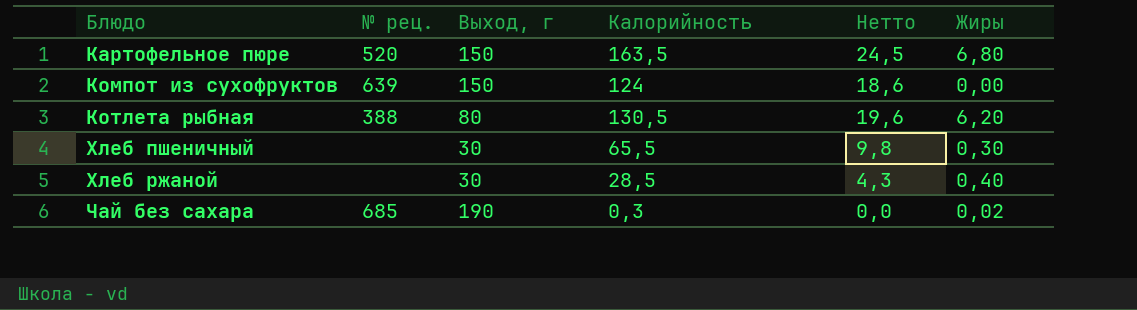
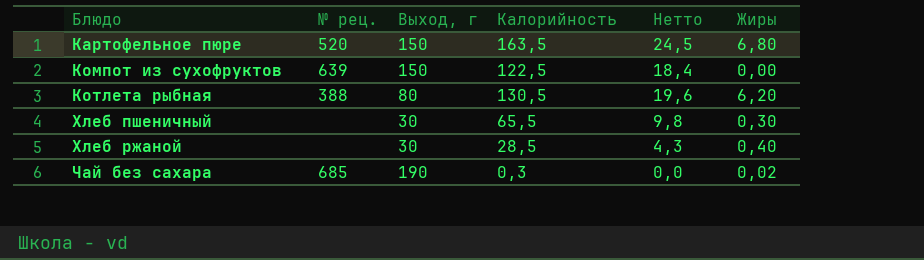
Компот из сухофруктов | Калорийность: 124 -> 122,5
Компот из сухофруктов | Нетто: 18,6 -> 18,4

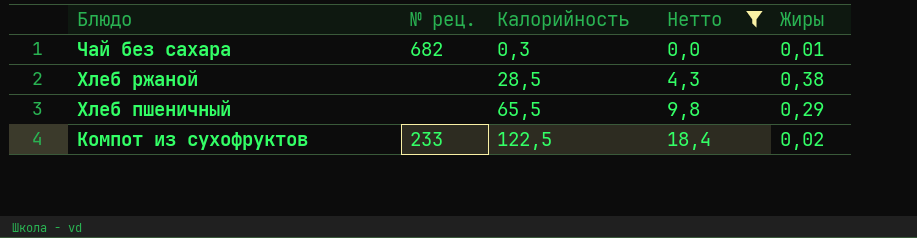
filter: none -> Нетто <= 18,4
row order: Блюдо ascending -> Блюдо descending
column Выход, г | position: 3 -> none
Чай без сахара | № рец.: 685 -> 682
Чай без сахара | Жиры: 0,02 -> 0,01
Хлеб ржаной | Жиры: 0,40 -> 0,38
Хлеб пшеничный | Жиры: 0,30 -> 0,29
Компот из сухофруктов | № рец.: 639 -> 233
Компот из сухофруктов | Жиры: 0,00 -> 0,02

